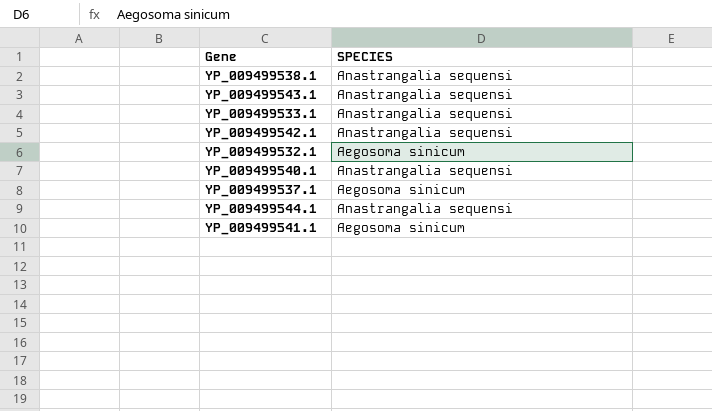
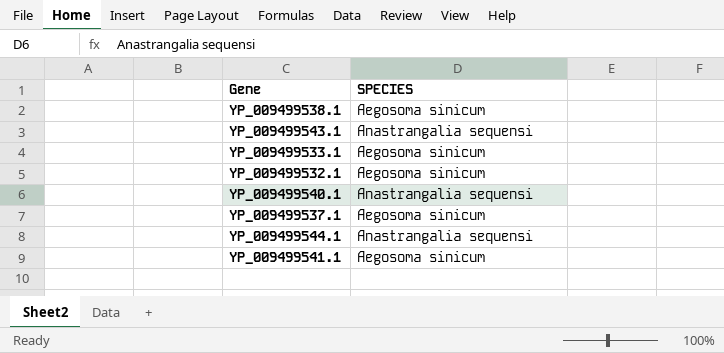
row YP_009499542.1: Anastrangalia sequensi -> none
YP_009499538.1 | SPECIES: Anastrangalia sequensi -> Aegosoma sinicum
YP_009499533.1 | SPECIES: Anastrangalia sequensi -> Aegosoma sinicum

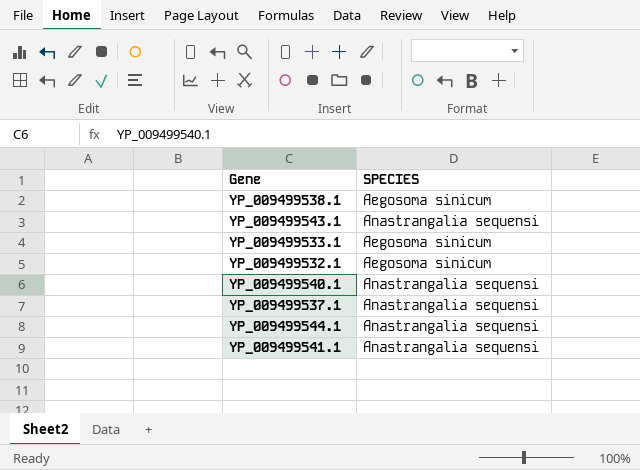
YP_009499537.1 | SPECIES: Aegosoma sinicum -> Anastrangalia sequensi
YP_009499541.1 | SPECIES: Aegosoma sinicum -> Anastrangalia sequensi

